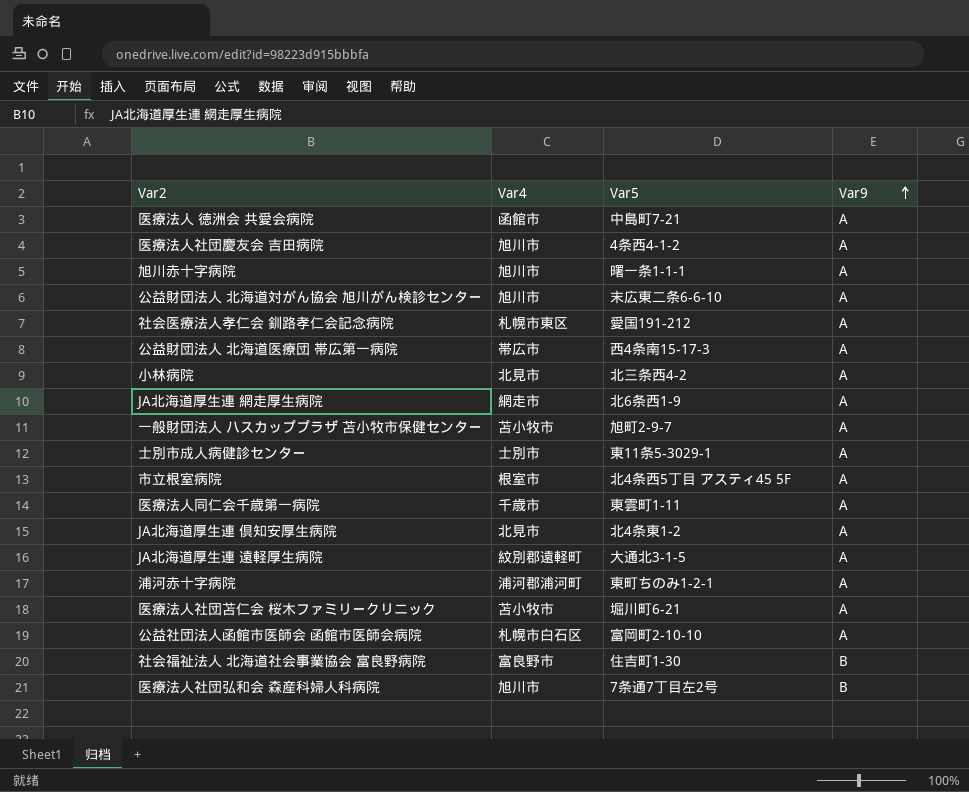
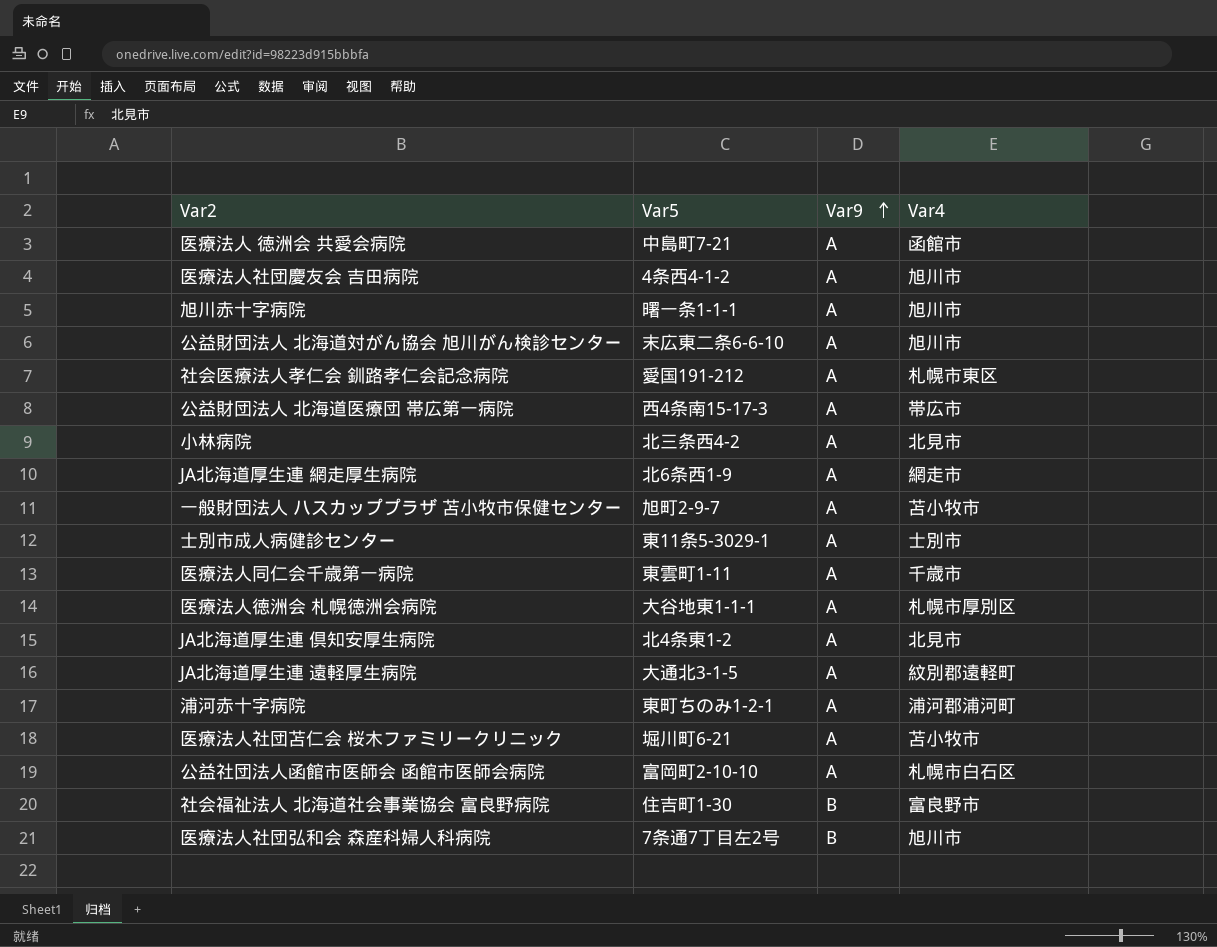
column Var4 | position: 2 -> 4
row 市立根室病院: 根室市 | 北4条西5丁目 アスティ45 5F | A -> none
row 医療法人徳洲会 札幌徳洲会病院: none -> 大谷地東1-1-1 | A | 札幌市厚別区

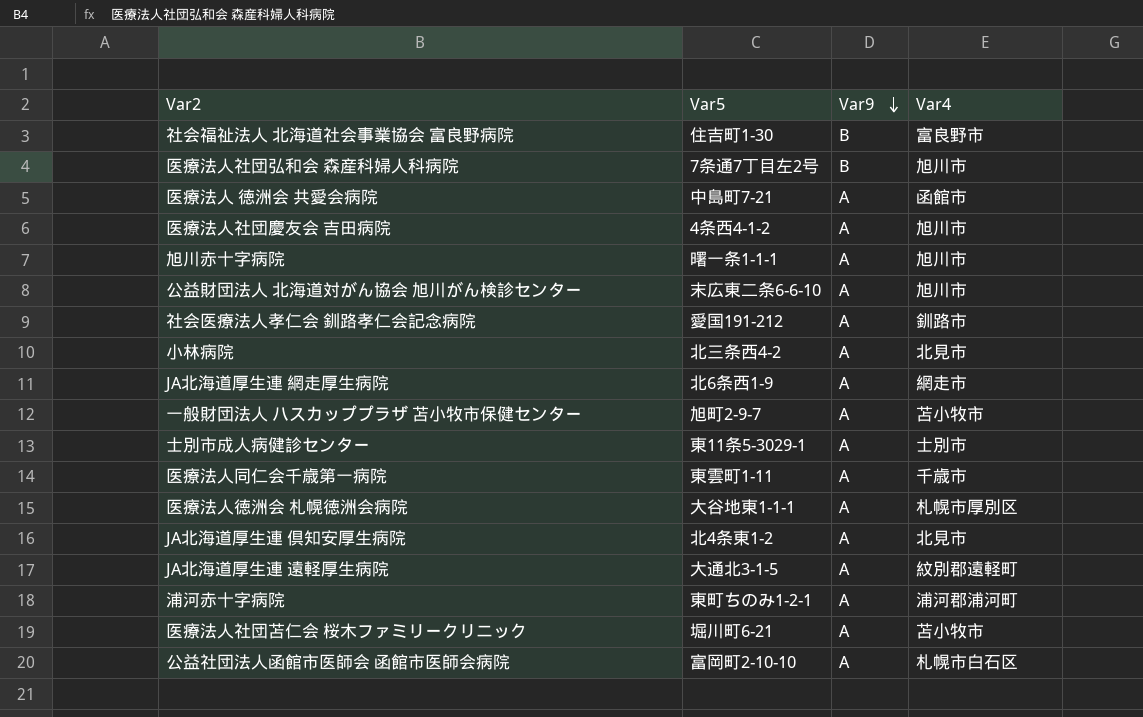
row order: Var9 ascending -> Var9 descending
row 公益財団法人 北海道医療団 帯広第一病院: 西4条南15-17-3 | A | 帯広市 -> none
社会医療法人孝仁会 釧路孝仁会記念病院 | Var4: 札幌市東区 -> 釧路市

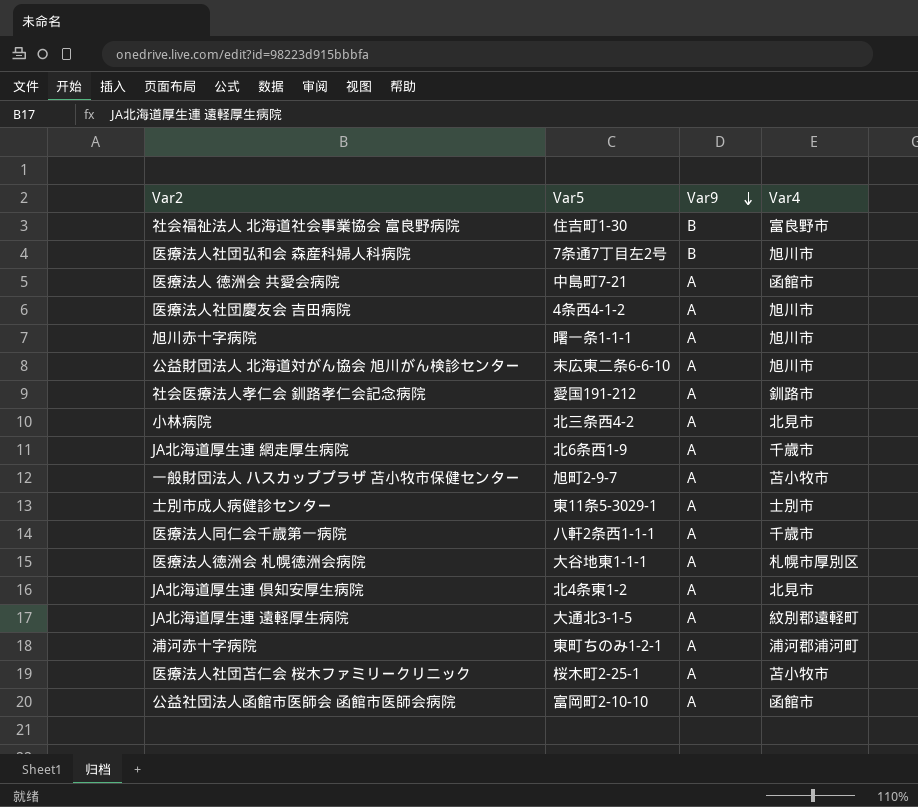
JA北海道厚生連 網走厚生病院 | Var4: 網走市 -> 千歳市
医療法人同仁会千歳第一病院 | Var5: 東雲町1-11 -> 八軒2条西1-1-1
医療法人社団苫仁会 桜木ファミリークリニック | Var5: 堀川町6-21 -> 桜木町2-25-1
公益社団法人函館市医師会 函館市医師会病院 | Var4: 札幌市白石区 -> 函館市

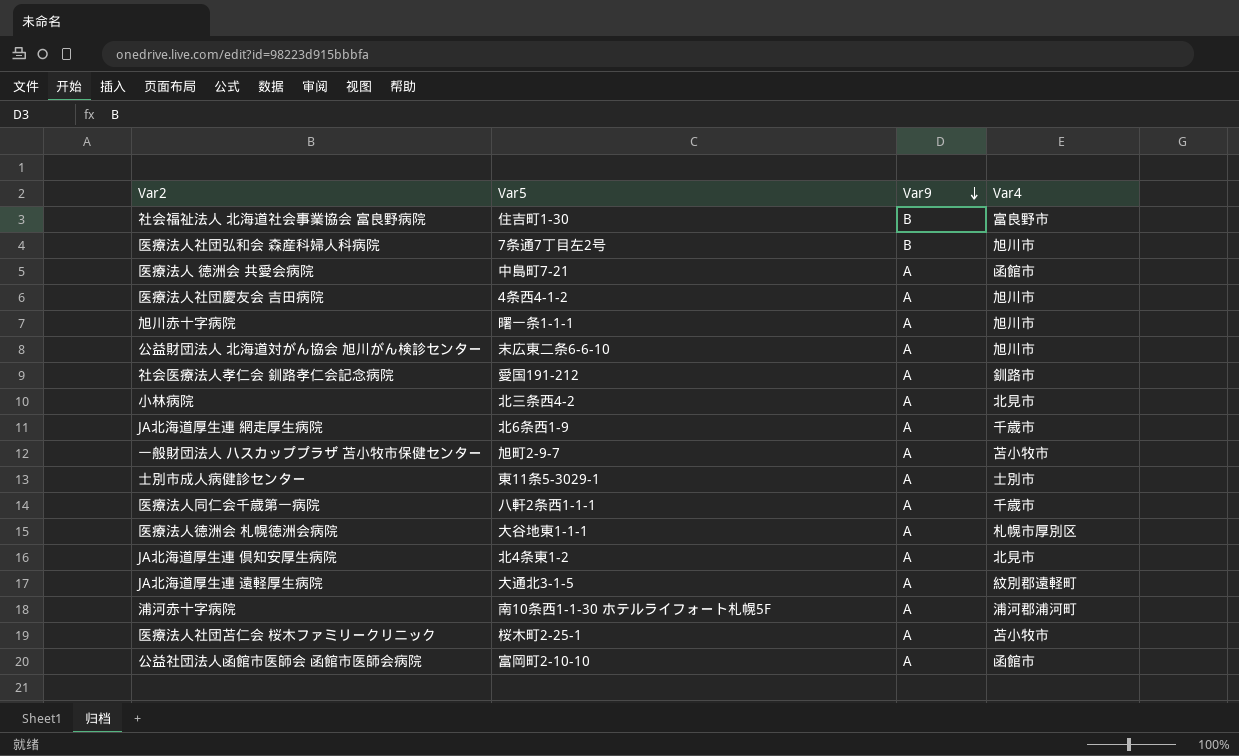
浦河赤十字病院 | Var5: 東町ちのみ1-2-1 -> 南10条西1-1-30 ホテルライフォート札幌5F

